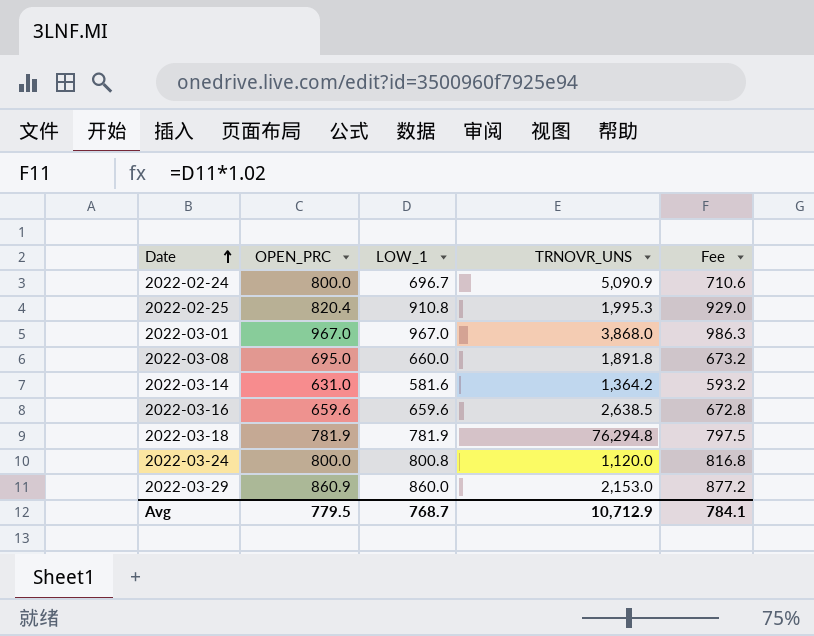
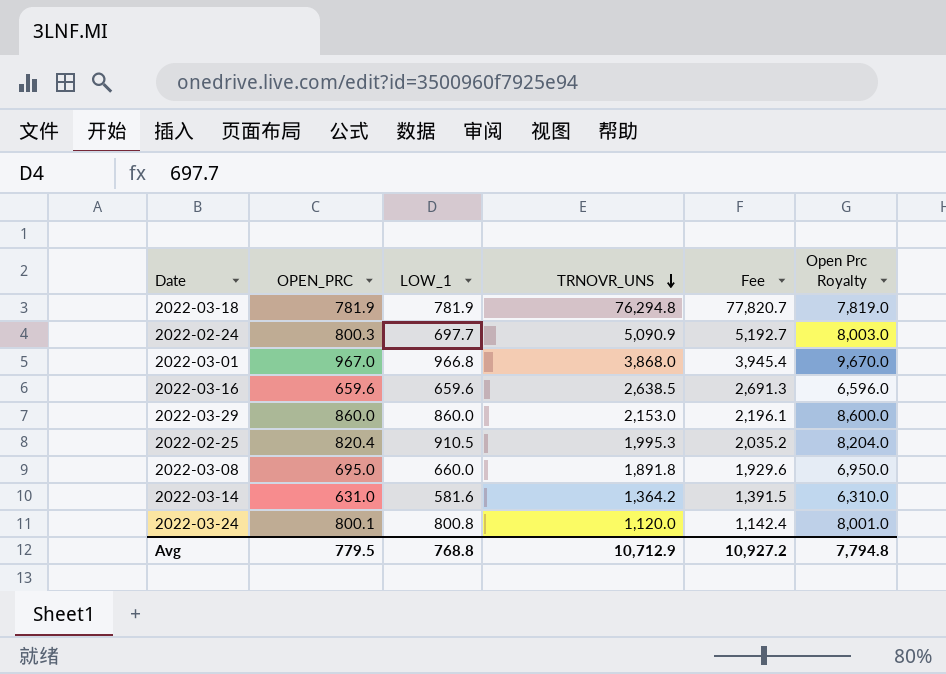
row order: Date ascending -> TRNOVR_UNS descending
column Fee | formula: [LOW_1] * 1.02 -> [TRNOVR_UNS] * 1.02
column Open Prc Royalty | formula: none -> [OPEN_PRC] * 10
2022-02-24 | OPEN_PRC: 800.0 -> 800.3
2022-02-24 | LOW_1: 696.7 -> 697.7
2022-03-01 | LOW_1: 967.0 -> 966.8
2022-03-29 | OPEN_PRC: 860.9 -> 860.0
2022-02-25 | LOW_1: 910.8 -> 910.5
2022-03-24 | OPEN_PRC: 800.0 -> 800.1
Avg | LOW_1: 768.7 -> 768.8
Avg | Fee: 784.1 -> 10,927.2

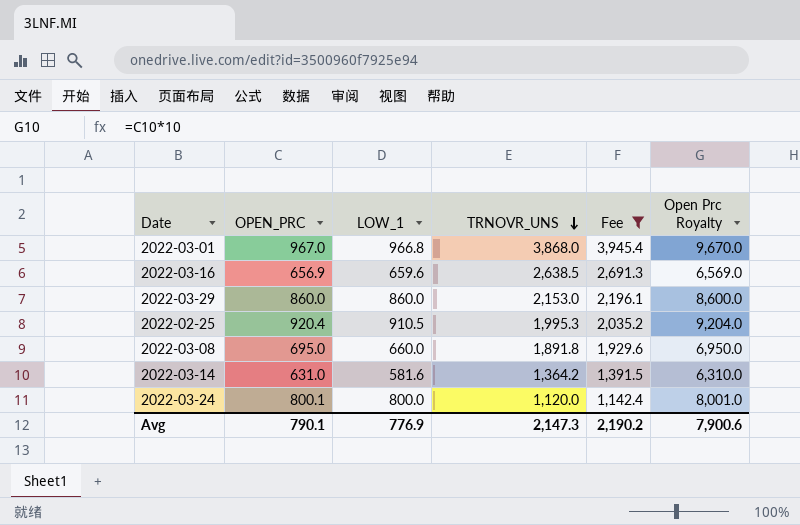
filter: none -> Fee <= 3,945.4
2022-03-16 | OPEN_PRC: 659.6 -> 656.9
2022-03-16 | Open Prc Royalty: 6,596.0 -> 6,569.0
2022-02-25 | OPEN_PRC: 820.4 -> 920.4
2022-02-25 | Open Prc Royalty: 8,204.0 -> 9,204.0
2022-03-24 | LOW_1: 800.8 -> 800.0
Avg | OPEN_PRC: 779.5 -> 790.1
Avg | LOW_1: 768.8 -> 776.9
Avg | TRNOVR_UNS: 10,712.9 -> 2,147.3
Avg | Fee: 10,927.2 -> 2,190.2
Avg | Open Prc Royalty: 7,794.8 -> 7,900.6

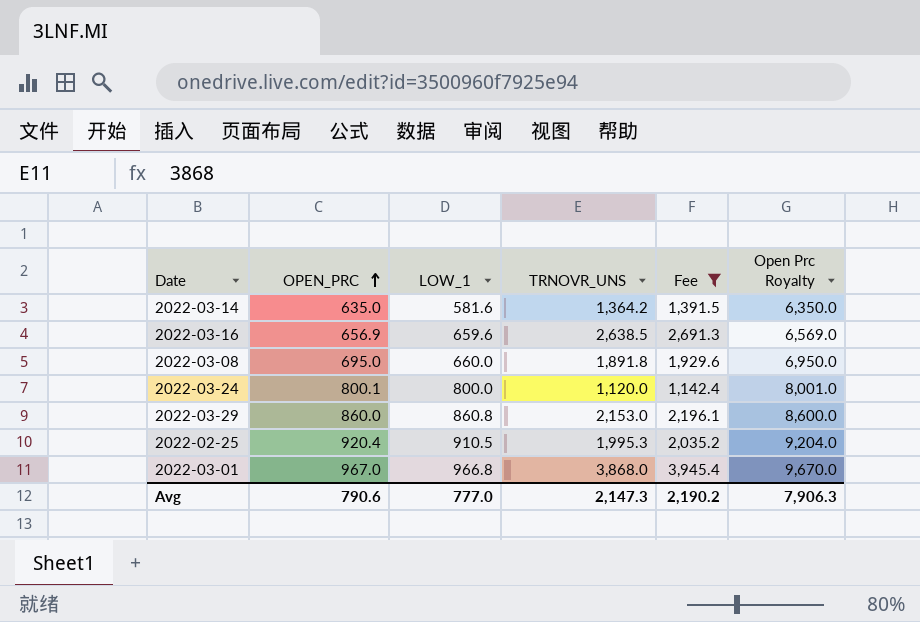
row order: TRNOVR_UNS descending -> OPEN_PRC ascending
2022-03-14 | OPEN_PRC: 631.0 -> 635.0
2022-03-14 | Open Prc Royalty: 6,310.0 -> 6,350.0
2022-03-29 | LOW_1: 860.0 -> 860.8
Avg | OPEN_PRC: 790.1 -> 790.6
Avg | LOW_1: 776.9 -> 777.0
Avg | Open Prc Royalty: 7,900.6 -> 7,906.3

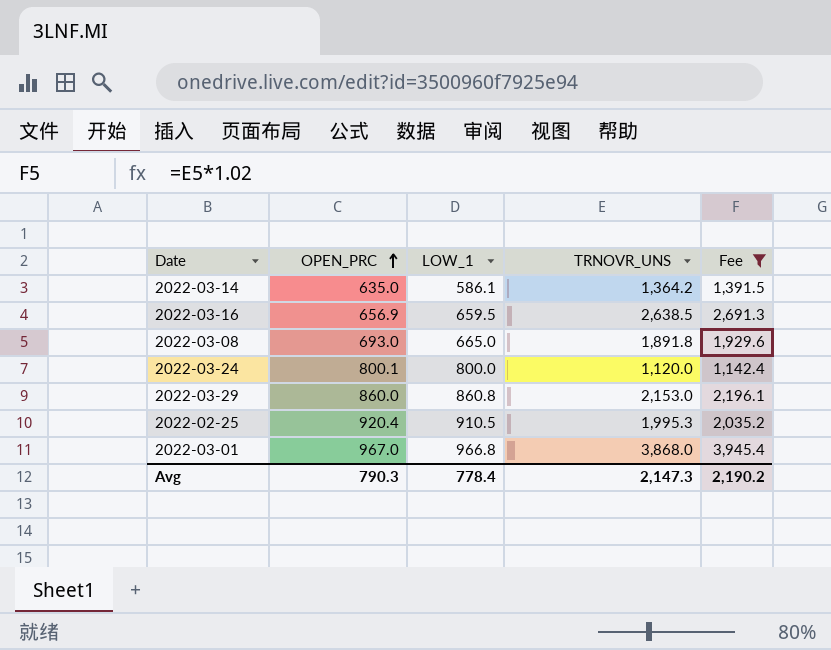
column Open Prc Royalty | formula: [OPEN_PRC] * 10 -> none
2022-03-14 | LOW_1: 581.6 -> 586.1
2022-03-16 | LOW_1: 659.6 -> 659.5
2022-03-08 | OPEN_PRC: 695.0 -> 693.0
2022-03-08 | LOW_1: 660.0 -> 665.0
Avg | OPEN_PRC: 790.6 -> 790.3
Avg | LOW_1: 777.0 -> 778.4

